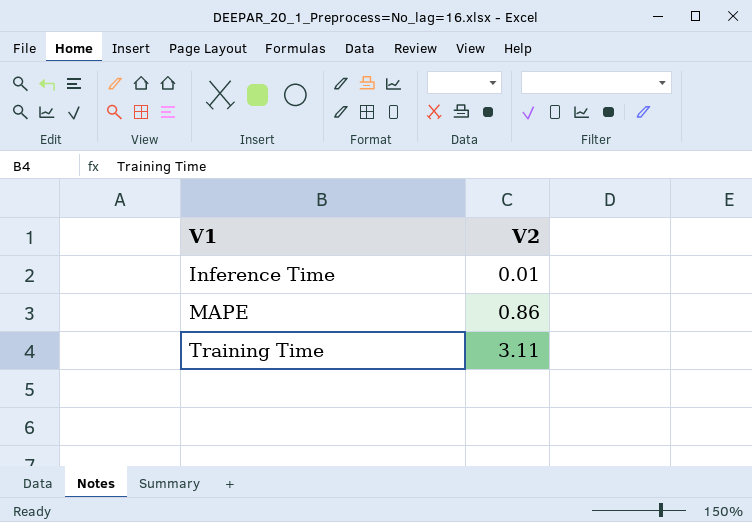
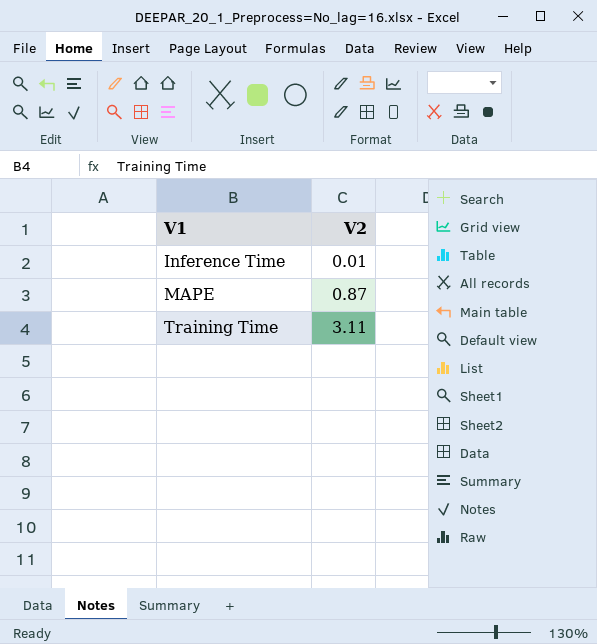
MAPE | V2: 0.86 -> 0.87

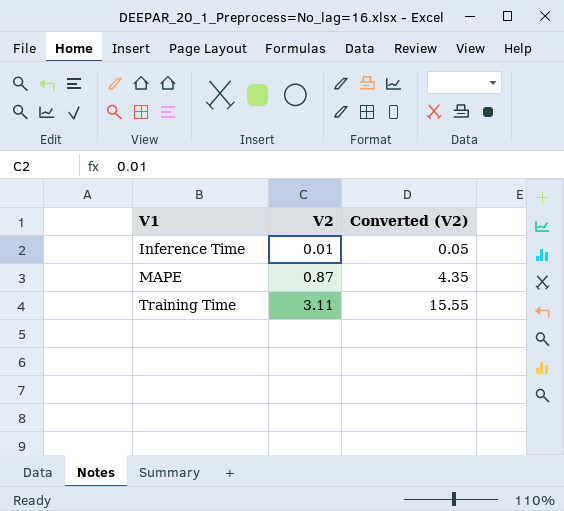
column Converted (V2) | formula: none -> [V2] * 5

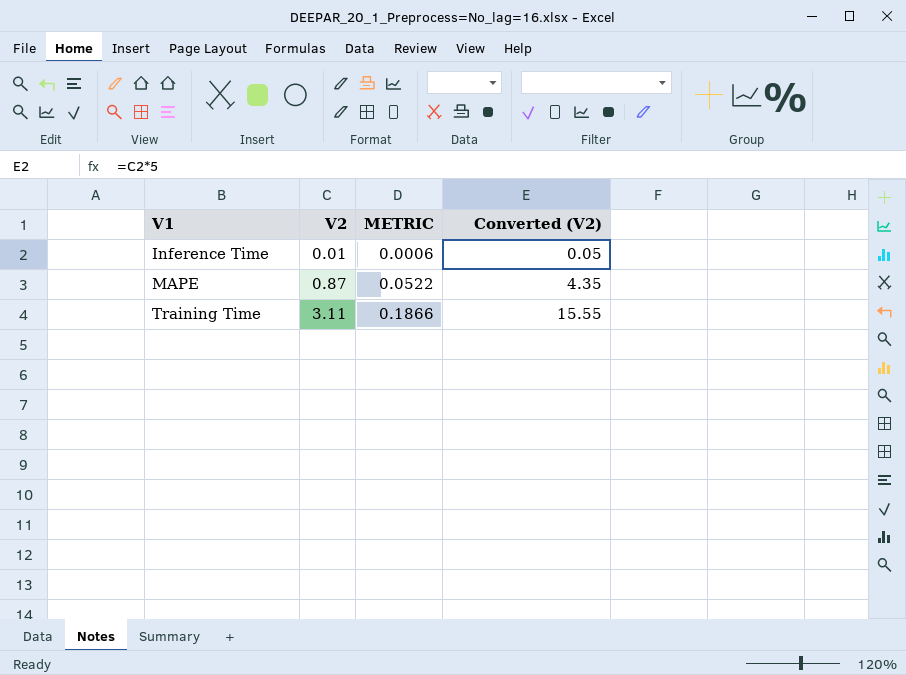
column METRIC | formula: none -> [V2] * 0.06

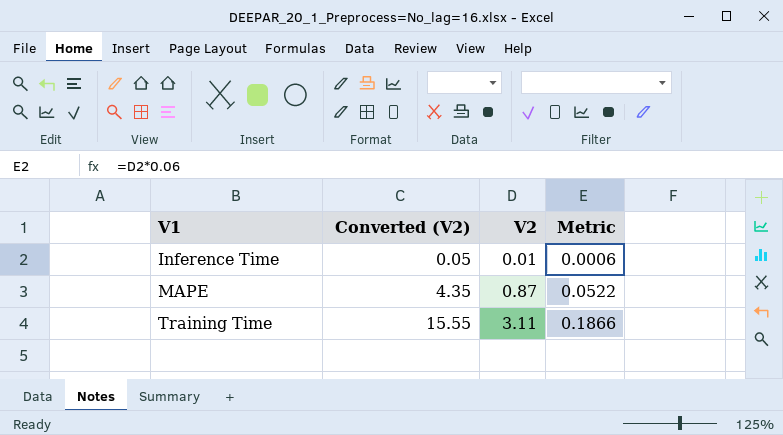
column Converted (V2) | position: 4 -> 2
column name: METRIC -> Metric

